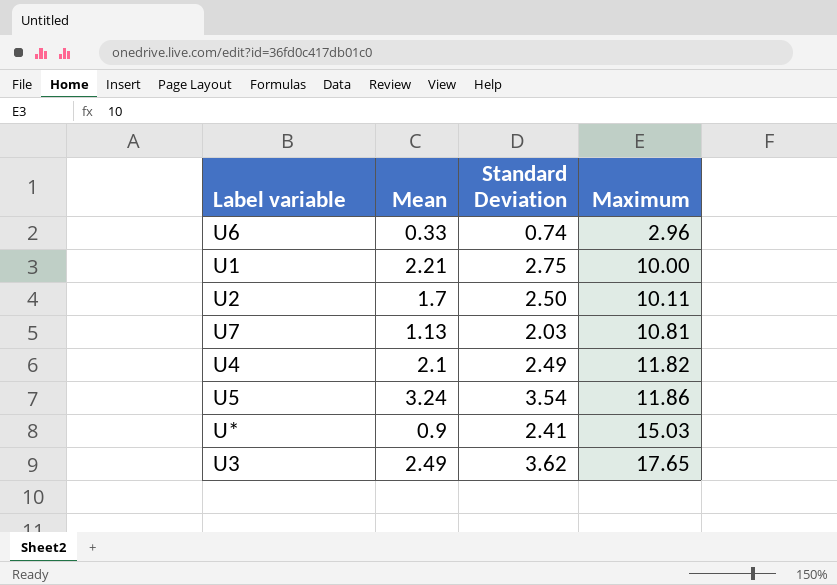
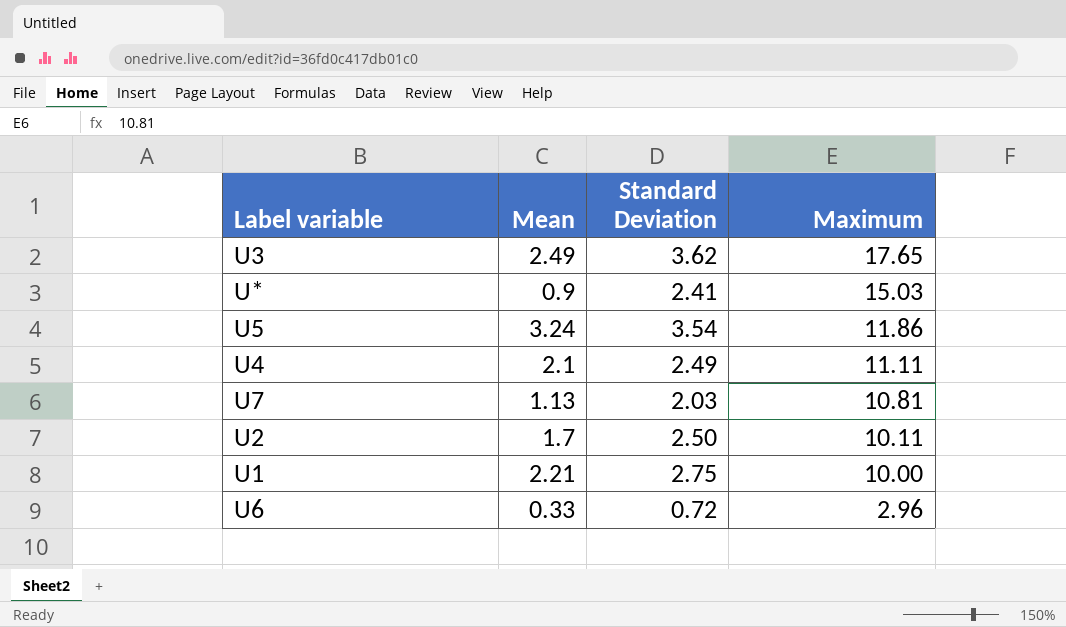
row order: Maximum ascending -> Maximum descending
U4 | Maximum: 11.82 -> 11.11
U6 | Standard Deviation: 0.74 -> 0.72

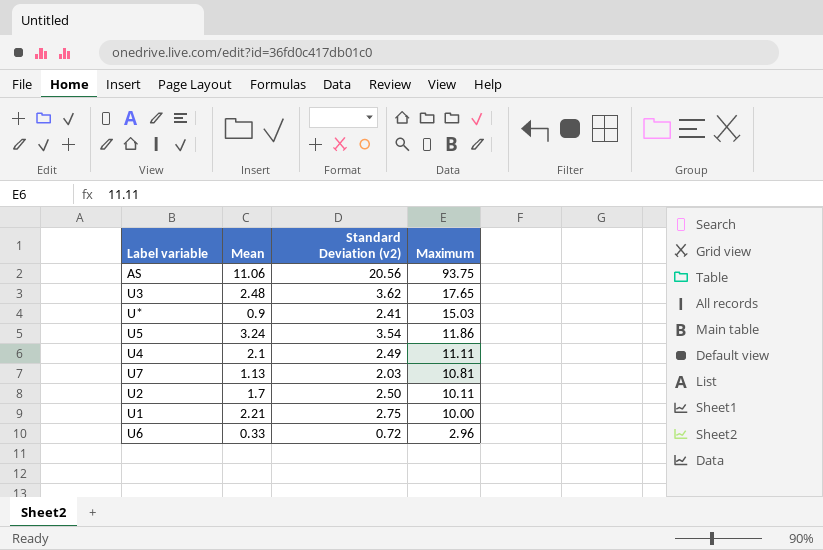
column name: Standard Deviation -> Standard Deviation (v2)
row AS: none -> 11.06 | 20.56 | 93.75
U3 | Mean: 2.49 -> 2.48

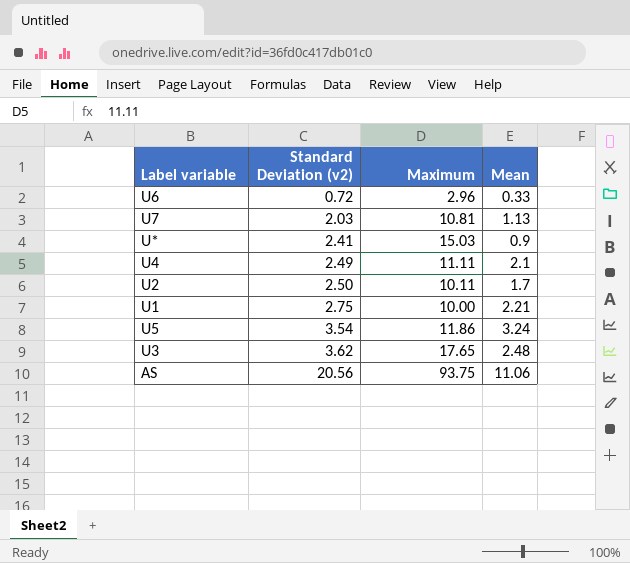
row order: Maximum descending -> Standard Deviation (v2) ascending
column Mean | position: 2 -> 4

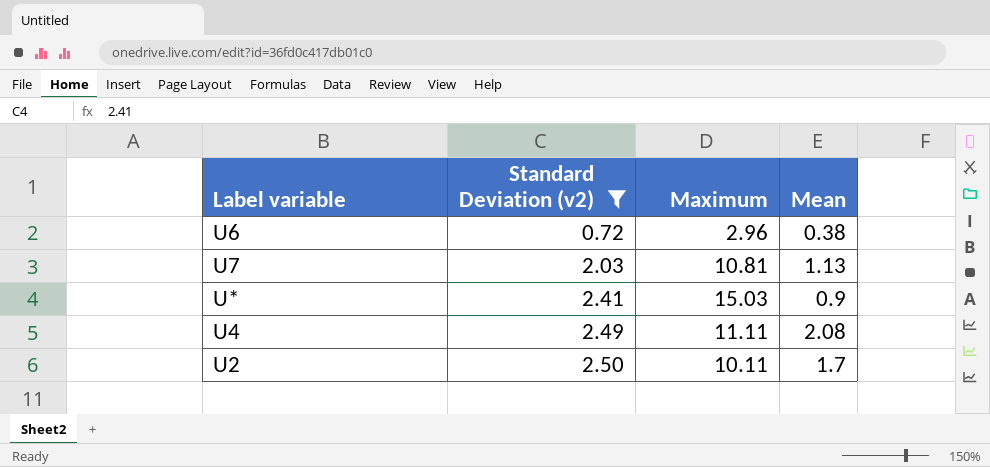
filter: none -> Standard Deviation (v2) <= 2.50
U6 | Mean: 0.33 -> 0.38
U4 | Mean: 2.1 -> 2.08

